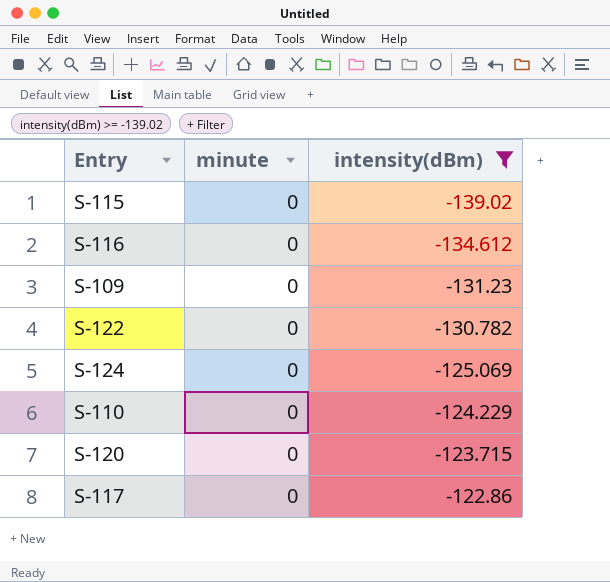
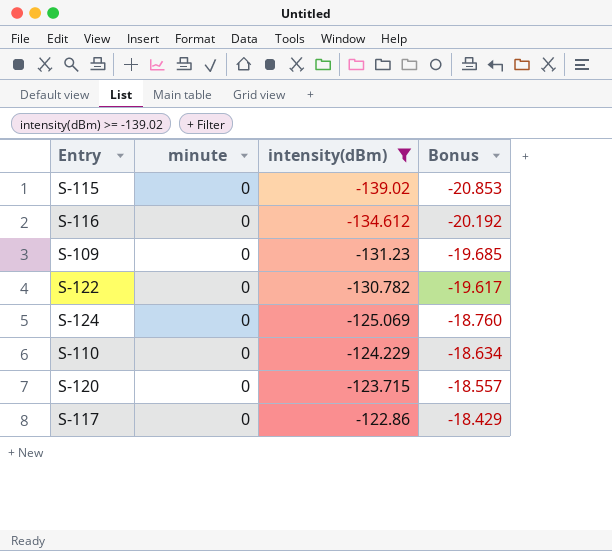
column Bonus | formula: none -> [intensity(dBm)] * 0.15

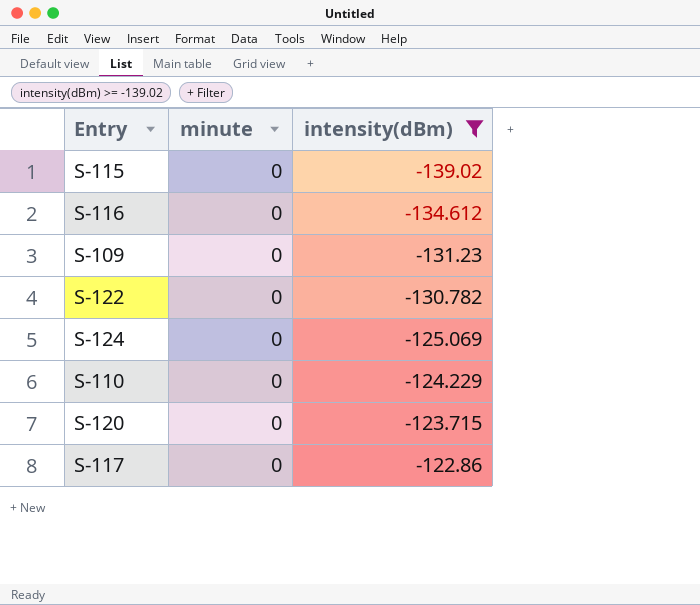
column Bonus | formula: [intensity(dBm)] * 0.15 -> none

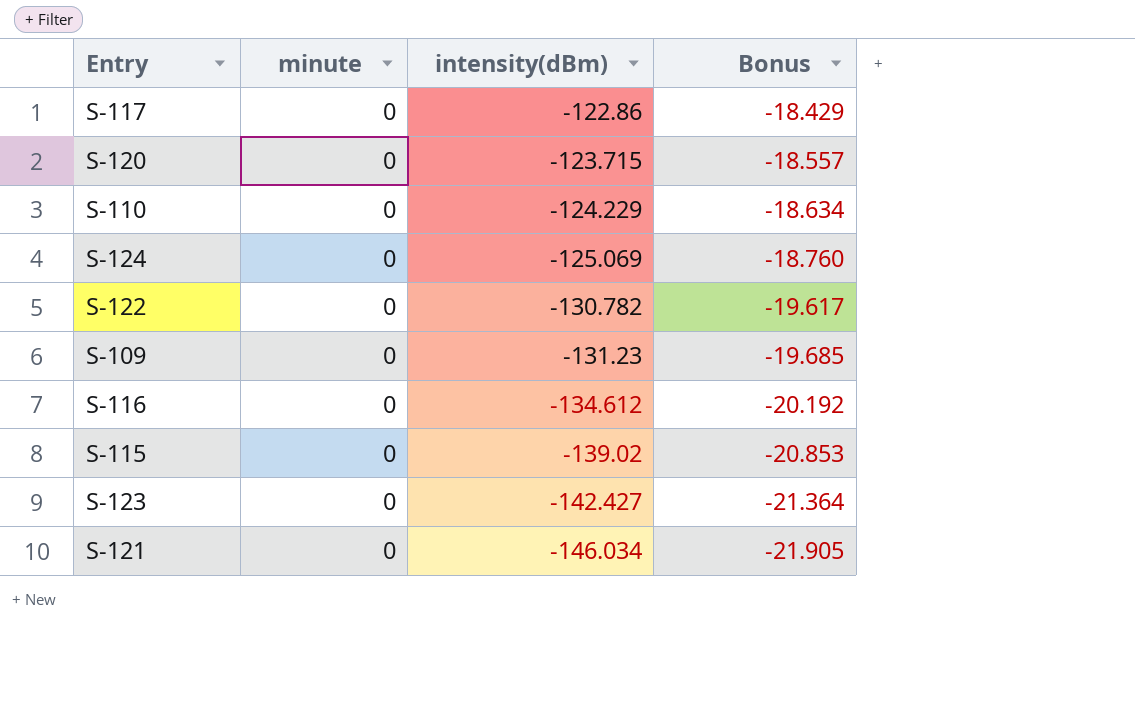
filter: intensity(dBm) >= -139.02 -> none
row order: intensity(dBm) ascending -> intensity(dBm) descending
column Bonus | formula: none -> [intensity(dBm)] * 0.15

